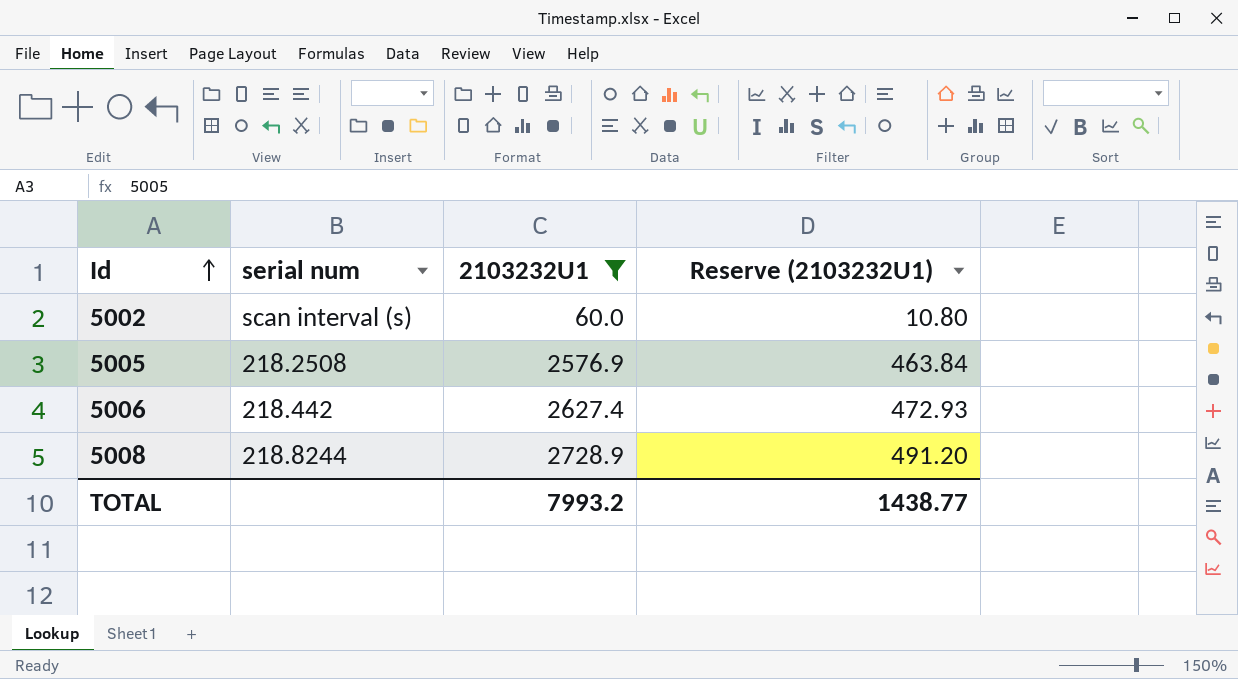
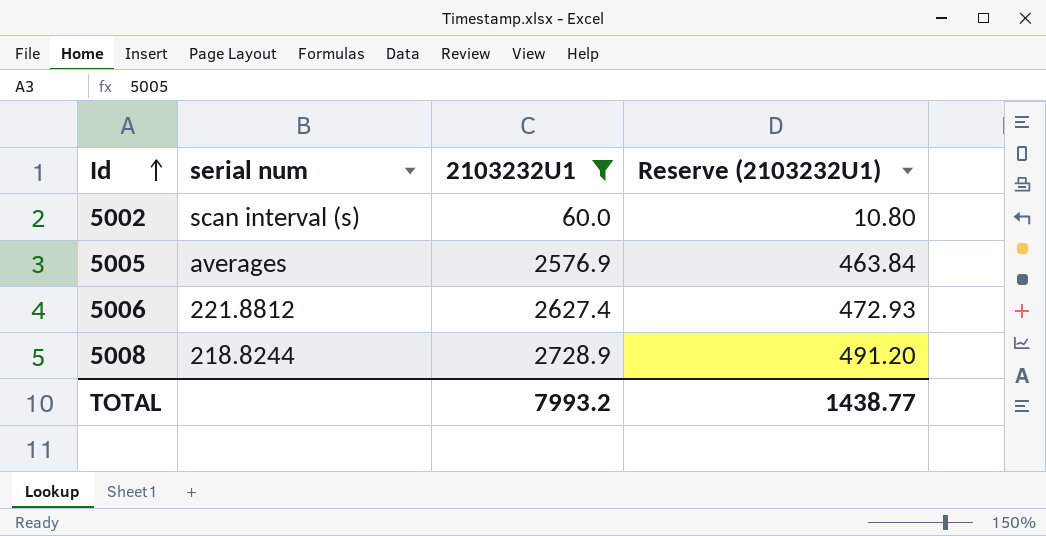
5005 | serial num: 218.2508 -> averages
5006 | serial num: 218.442 -> 221.8812

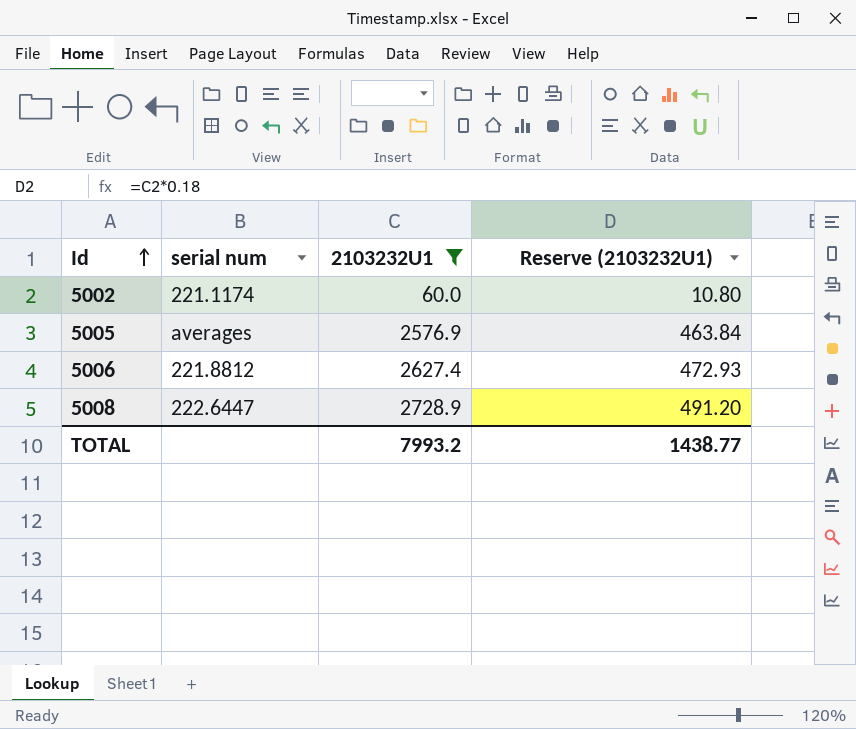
5002 | serial num: scan interval (s) -> 221.1174
5008 | serial num: 218.8244 -> 222.6447

